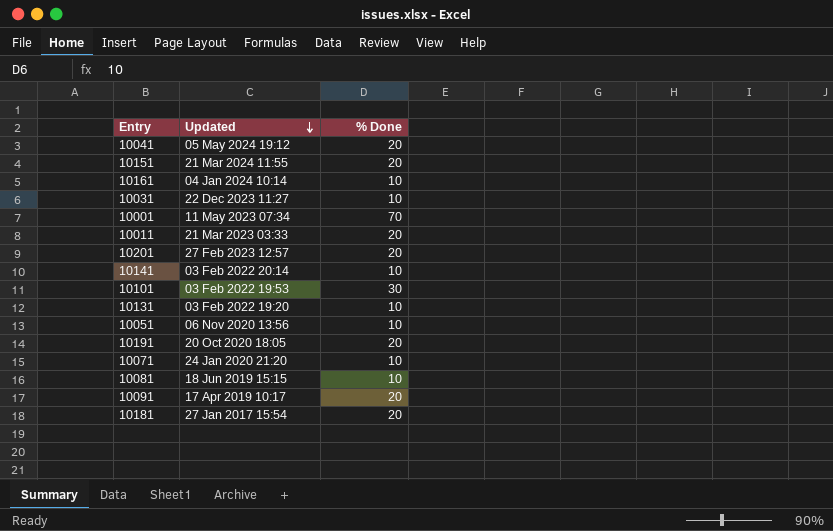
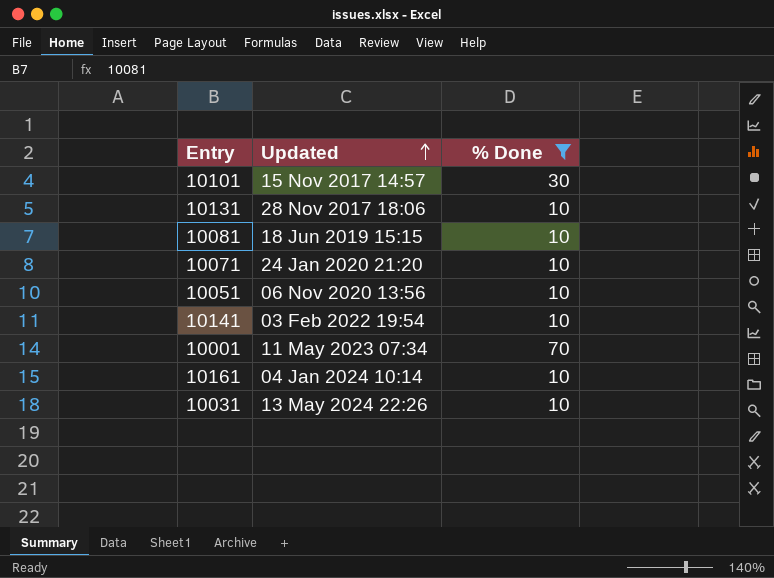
filter: none -> % Done != 20
row order: Updated descending -> Updated ascending
10101 | Updated: 03 Feb 2022 19:53 -> 15 Nov 2017 14:57
10131 | Updated: 03 Feb 2022 19:20 -> 28 Nov 2017 18:06
10141 | Updated: 03 Feb 2022 20:14 -> 03 Feb 2022 19:54
10031 | Updated: 22 Dec 2023 11:27 -> 13 May 2024 22:26

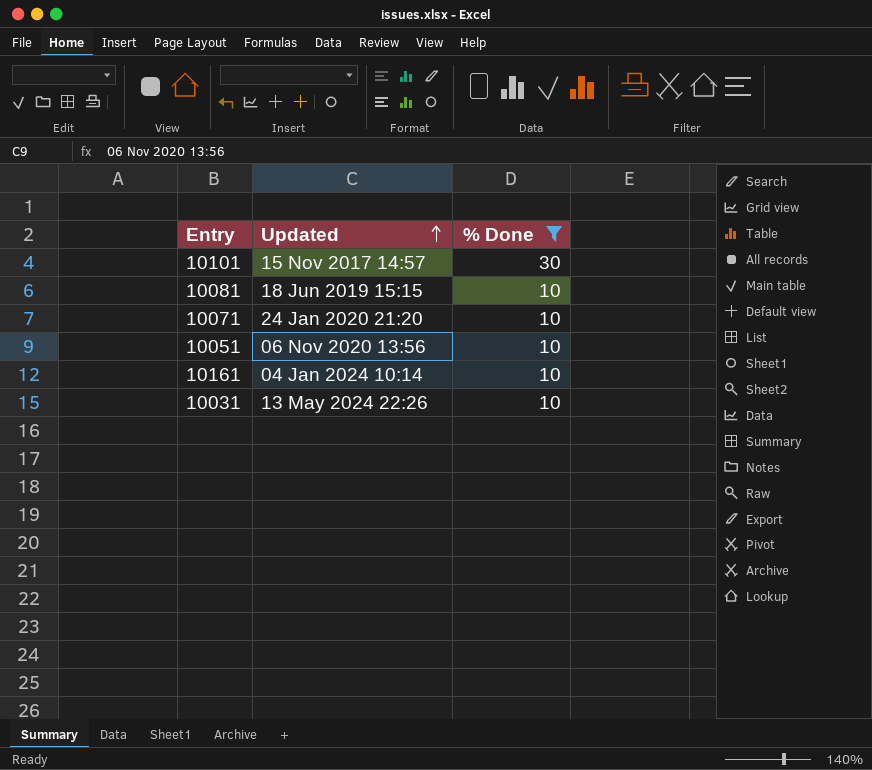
row 10131: 28 Nov 2017 18:06 | 10 -> none
row 10141: 03 Feb 2022 19:54 | 10 -> none
row 10001: 11 May 2023 07:34 | 70 -> none

